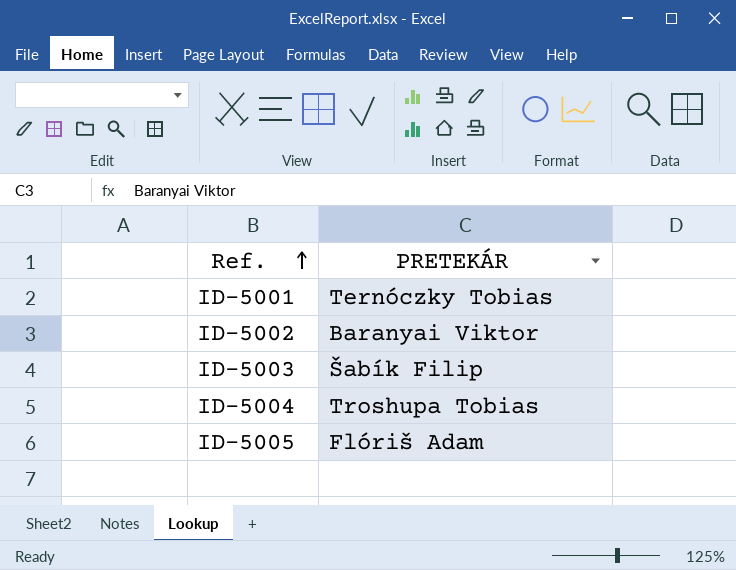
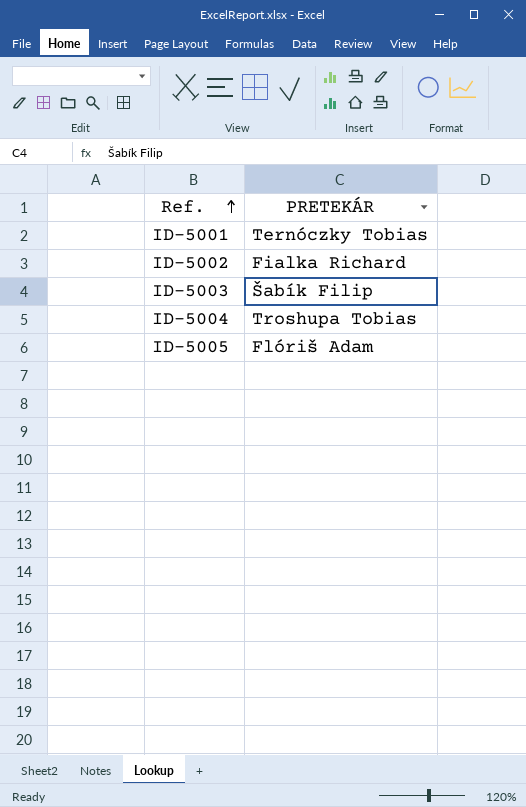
ID-5002 | PRETEKÁR: Baranyai Viktor -> Fialka Richard

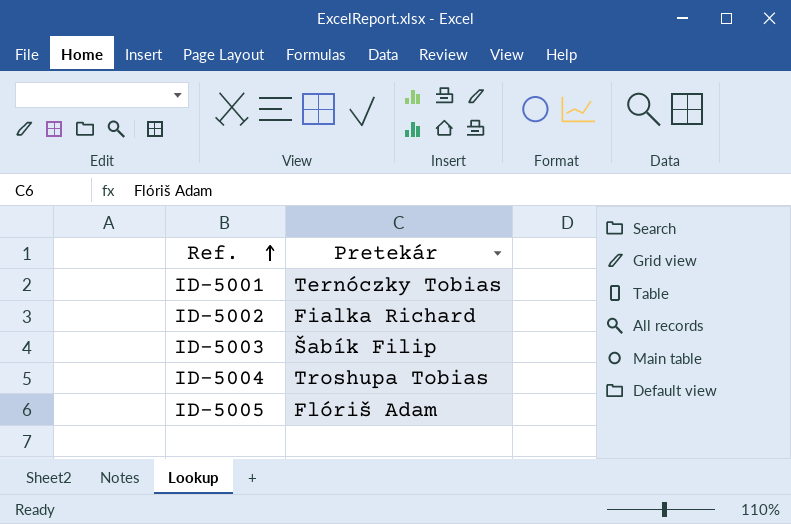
column name: PRETEKÁR -> Pretekár

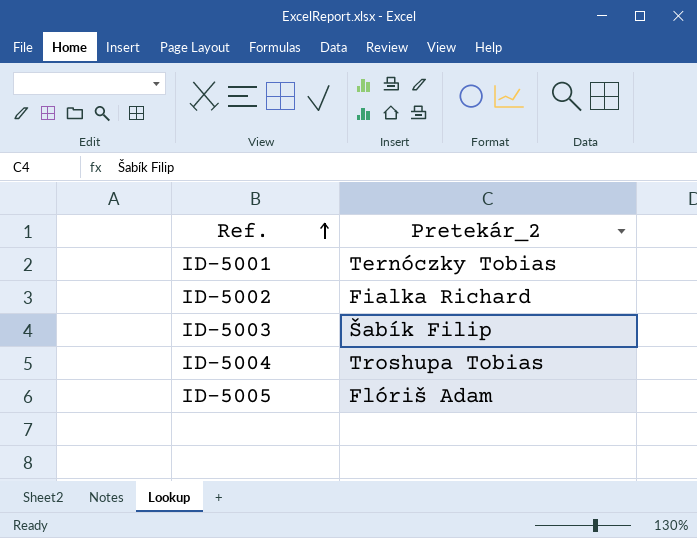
column name: Pretekár -> Pretekár_2

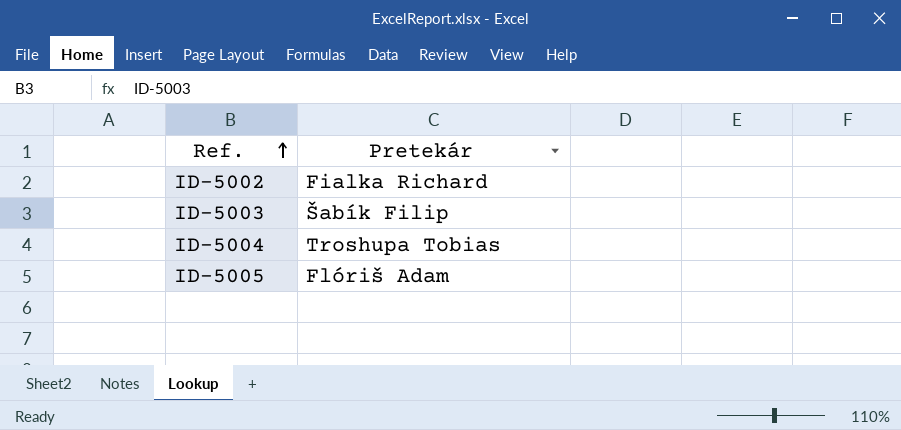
column name: Pretekár_2 -> Pretekár
row ID-5001: Ternóczky Tobias -> none

